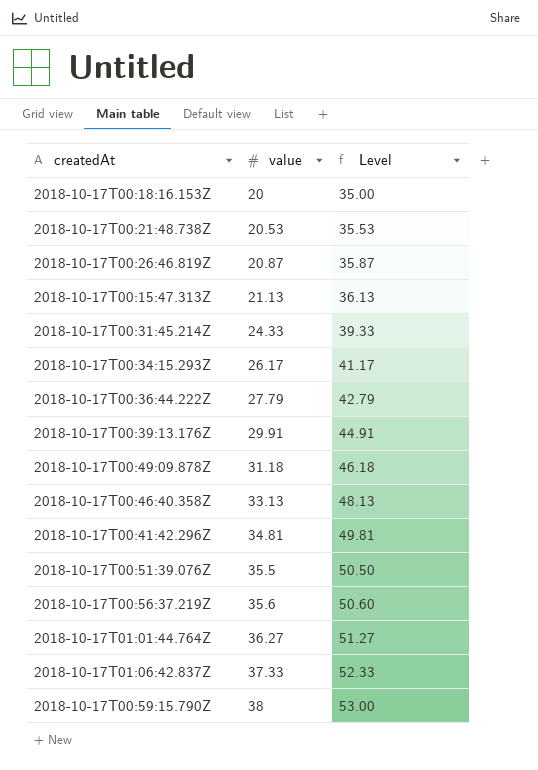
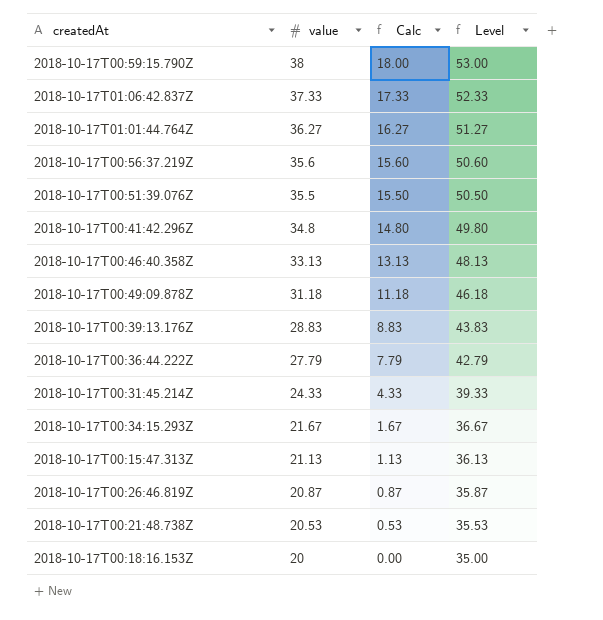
row order: value ascending -> value descending
column Calc | formula: none -> [value] - 20
2018-10-17T00:41:42.296Z | value: 34.81 -> 34.8
2018-10-17T00:41:42.296Z | Level: 49.81 -> 49.80
2018-10-17T00:39:13.176Z | value: 29.91 -> 28.83
2018-10-17T00:39:13.176Z | Level: 44.91 -> 43.83
2018-10-17T00:34:15.293Z | value: 26.17 -> 21.67
2018-10-17T00:34:15.293Z | Level: 41.17 -> 36.67

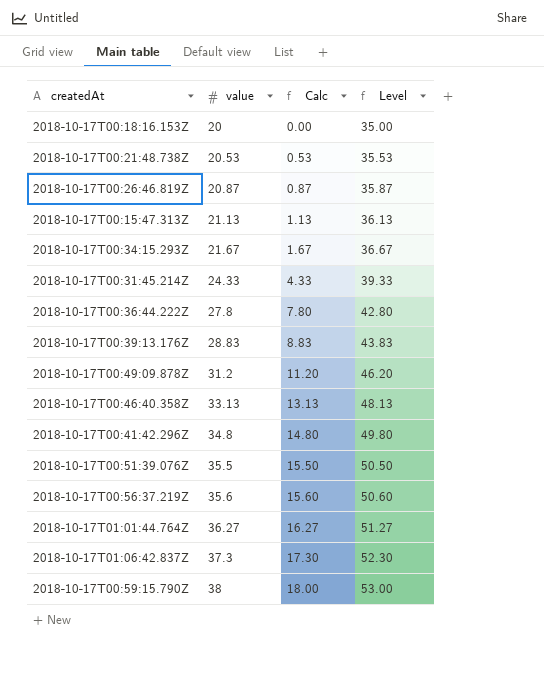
row order: value descending -> value ascending
2018-10-17T00:36:44.222Z | value: 27.79 -> 27.8
2018-10-17T00:36:44.222Z | Calc: 7.79 -> 7.80
2018-10-17T00:36:44.222Z | Level: 42.79 -> 42.80
2018-10-17T00:49:09.878Z | value: 31.18 -> 31.2
2018-10-17T00:49:09.878Z | Calc: 11.18 -> 11.20
2018-10-17T00:49:09.878Z | Level: 46.18 -> 46.20
2018-10-17T01:06:42.837Z | value: 37.33 -> 37.3
2018-10-17T01:06:42.837Z | Calc: 17.33 -> 17.30
2018-10-17T01:06:42.837Z | Level: 52.33 -> 52.30

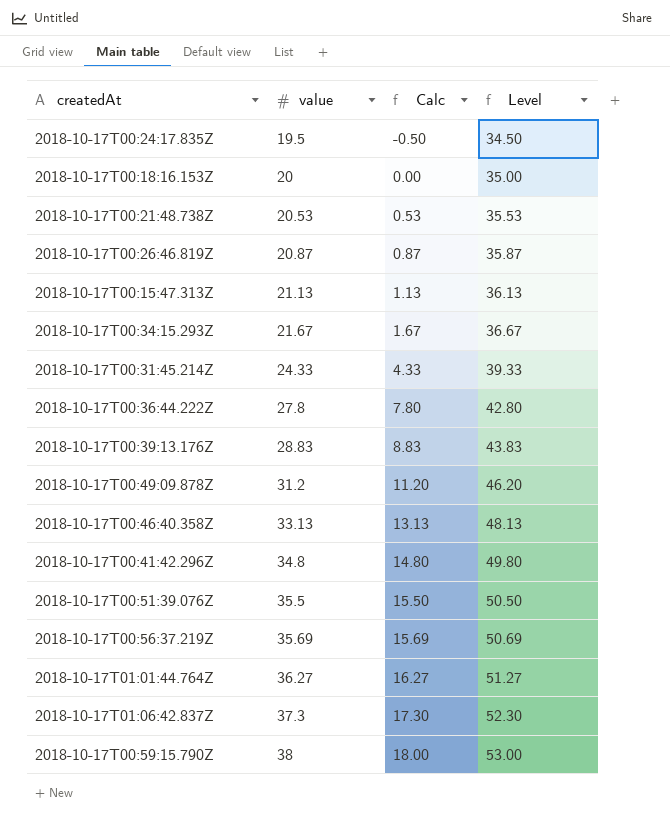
row 2018-10-17T00:24:17.835Z: none -> 19.5 | -0.50 | 34.50
2018-10-17T00:56:37.219Z | value: 35.6 -> 35.69
2018-10-17T00:56:37.219Z | Calc: 15.60 -> 15.69
2018-10-17T00:56:37.219Z | Level: 50.60 -> 50.69

